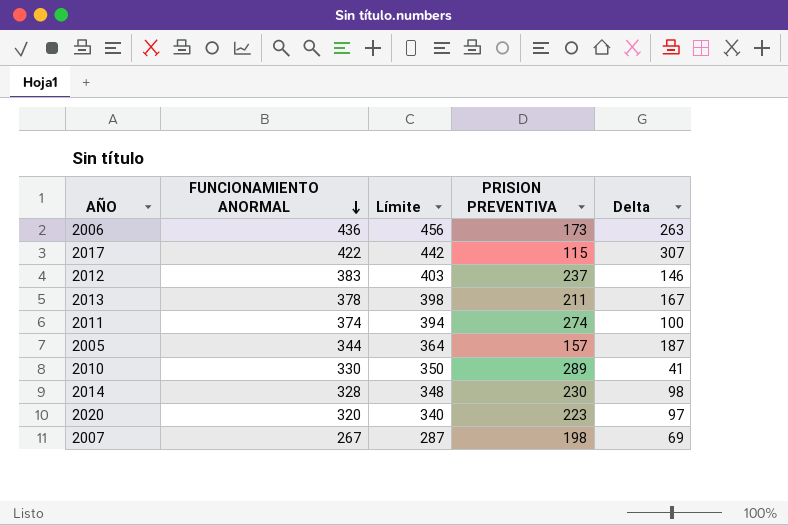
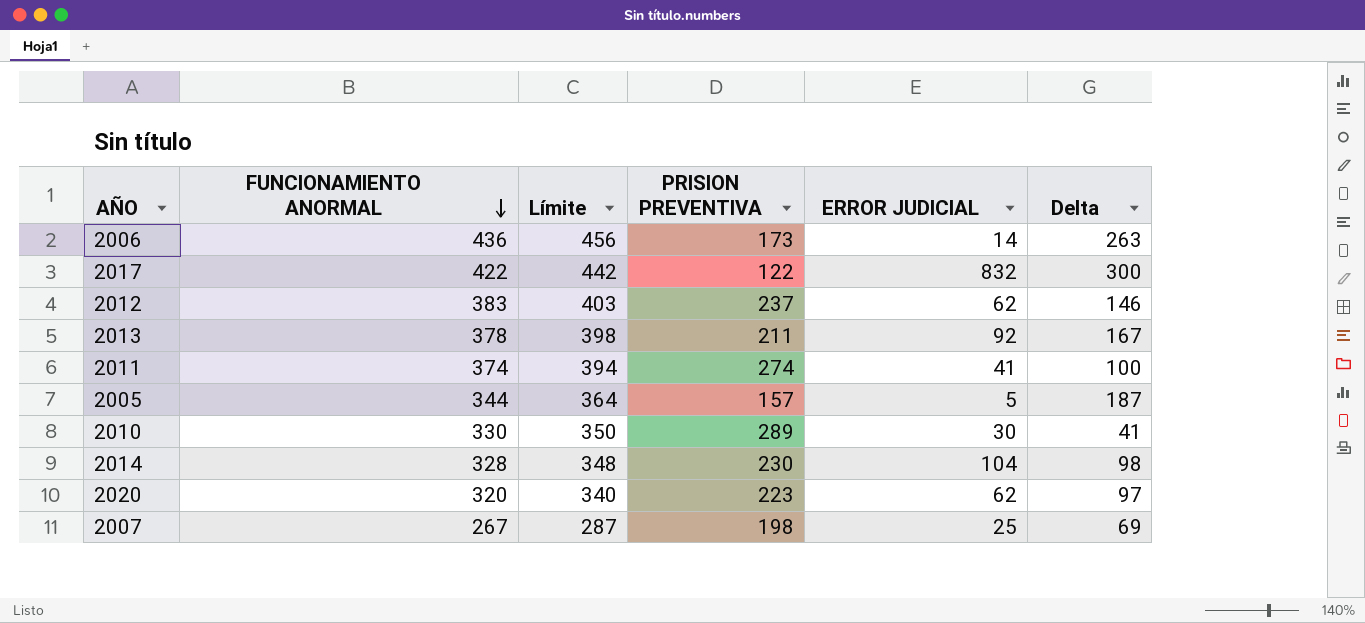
column ERROR JUDICIAL | position: none -> 5
2017 | PRISION PREVENTIVA: 115 -> 122
2017 | Delta: 307 -> 300

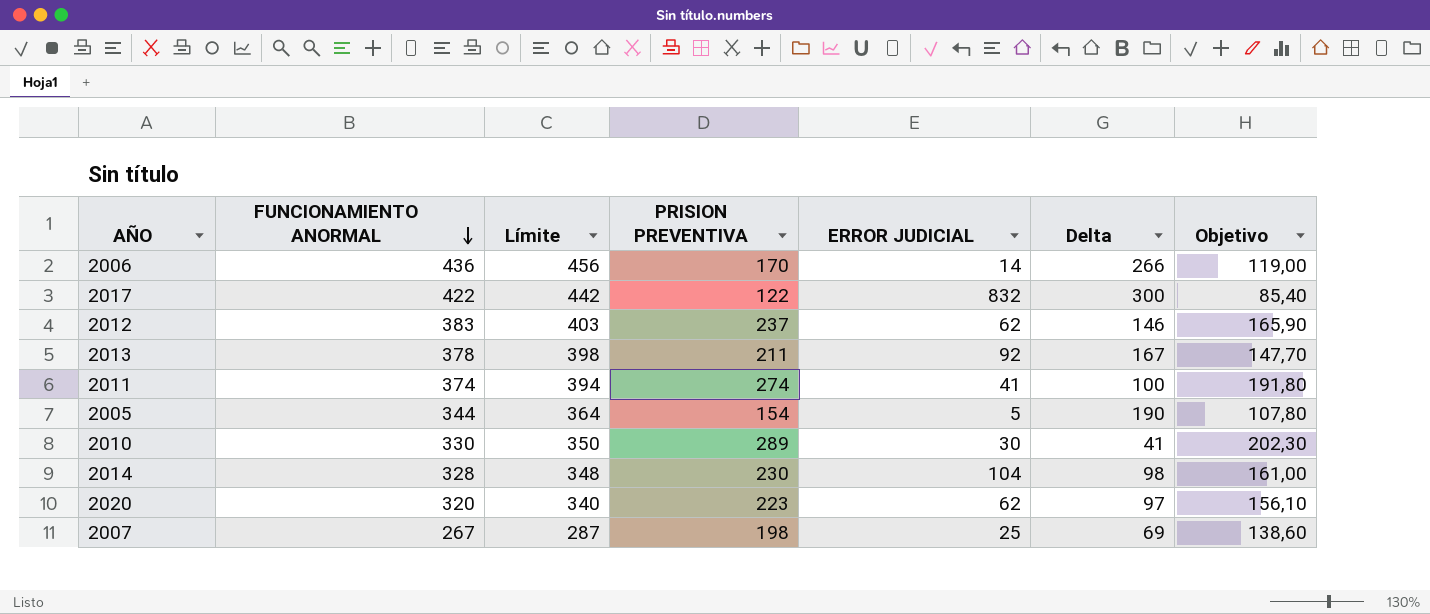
column Objetivo | formula: none -> [PRISION PREVENTIVA] * 0,7
2006 | PRISION PREVENTIVA: 173 -> 170
2006 | Delta: 263 -> 266
2005 | PRISION PREVENTIVA: 157 -> 154
2005 | Delta: 187 -> 190

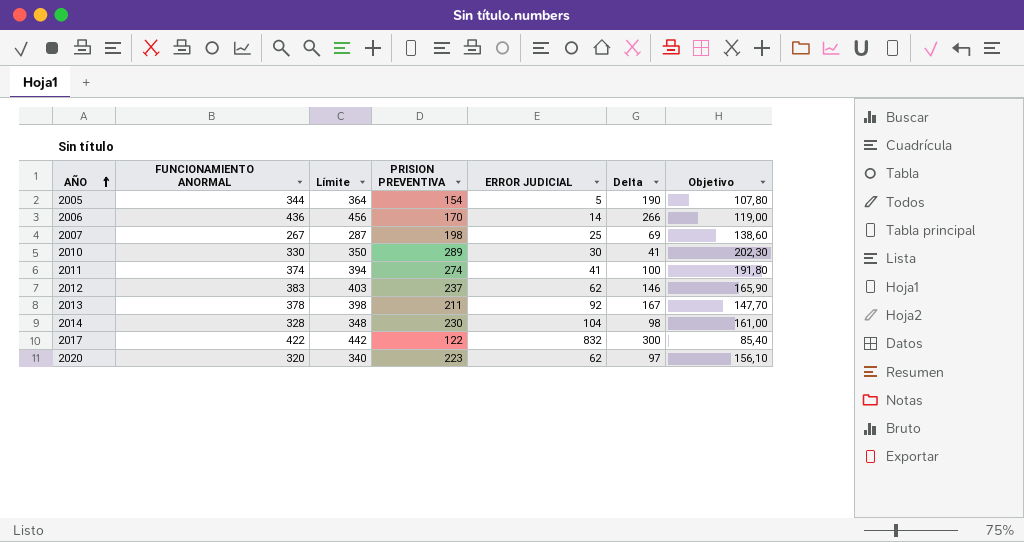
row order: FUNCIONAMIENTO ANORMAL descending -> AÑO ascending

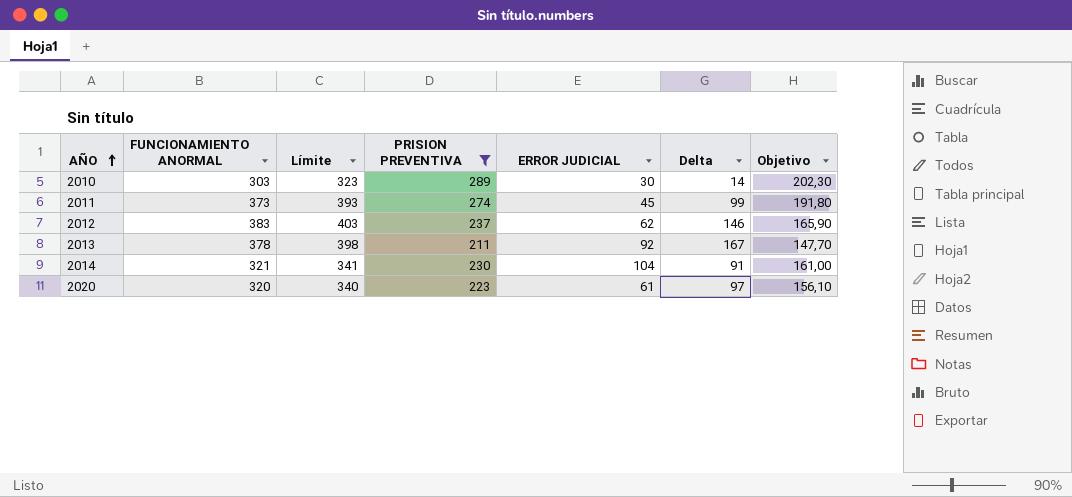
filter: none -> PRISION PREVENTIVA >= 211
2010 | FUNCIONAMIENTO ANORMAL: 330 -> 303
2010 | Límite: 350 -> 323
2010 | Delta: 41 -> 14
2011 | FUNCIONAMIENTO ANORMAL: 374 -> 373
2011 | Límite: 394 -> 393
2011 | ERROR JUDICIAL: 41 -> 45
2011 | Delta: 100 -> 99
2014 | FUNCIONAMIENTO ANORMAL: 328 -> 321
2014 | Límite: 348 -> 341
2014 | Delta: 98 -> 91
2020 | ERROR JUDICIAL: 62 -> 61

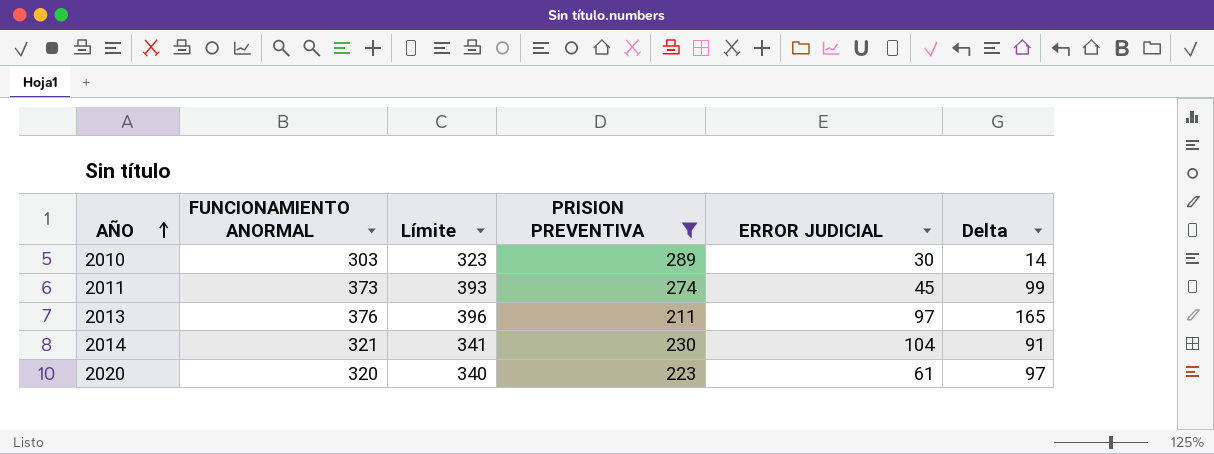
column Objetivo | formula: [PRISION PREVENTIVA] * 0,7 -> none
row 2012: 383 | 403 | 237 | 62 | 146 | 165,90 -> none
2013 | FUNCIONAMIENTO ANORMAL: 378 -> 376
2013 | Límite: 398 -> 396
2013 | ERROR JUDICIAL: 92 -> 97
2013 | Delta: 167 -> 165

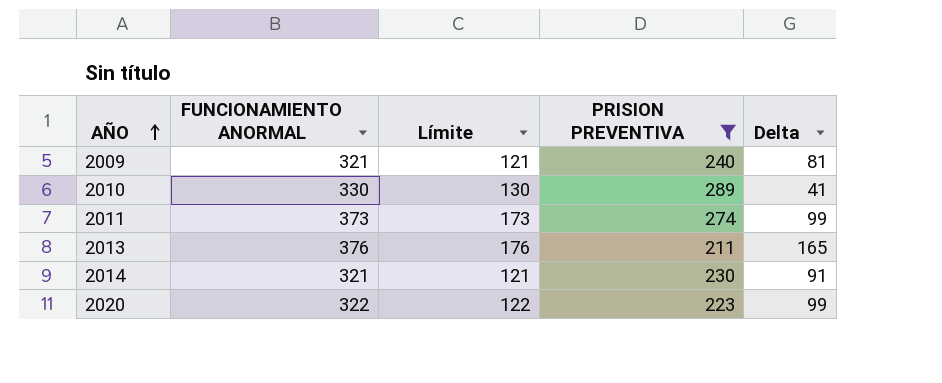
column ERROR JUDICIAL | position: 5 -> none
column Límite | formula: [FUNCIONAMIENTO ANORMAL] + 20 -> [FUNCIONAMIENTO ANORMAL] - 200
row 2009: none -> 321 | 121 | 240 | 81
2010 | FUNCIONAMIENTO ANORMAL: 303 -> 330
2010 | Delta: 14 -> 41
2020 | FUNCIONAMIENTO ANORMAL: 320 -> 322
2020 | Delta: 97 -> 99

